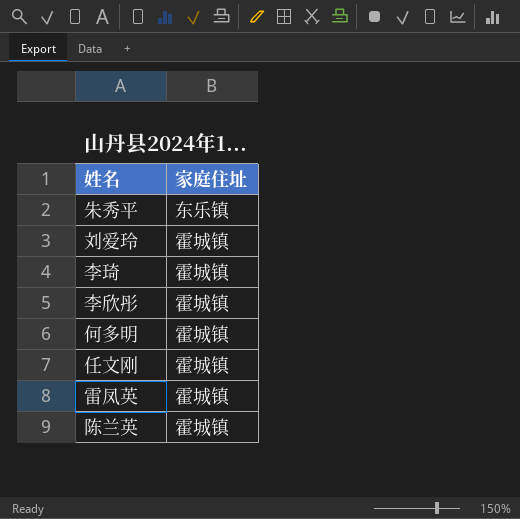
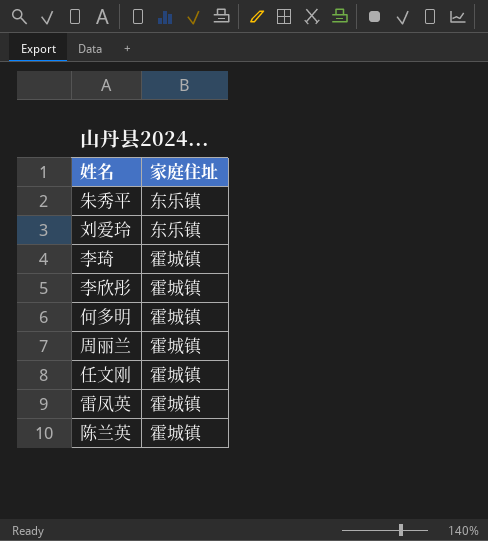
刘爱玲 | 家庭住址: 霍城镇 -> 东乐镇
row 周丽兰: none -> 霍城镇

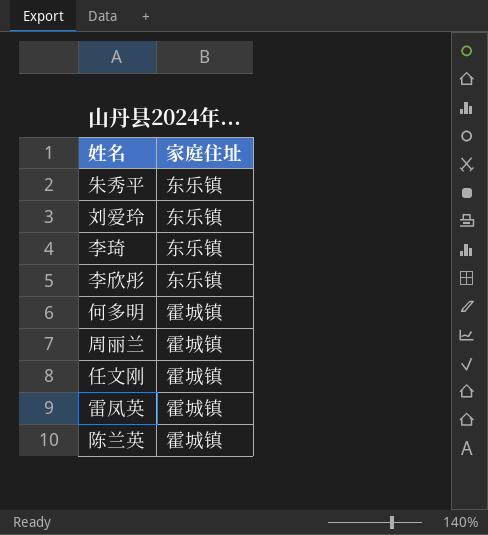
李琦 | 家庭住址: 霍城镇 -> 东乐镇
李欣彤 | 家庭住址: 霍城镇 -> 东乐镇

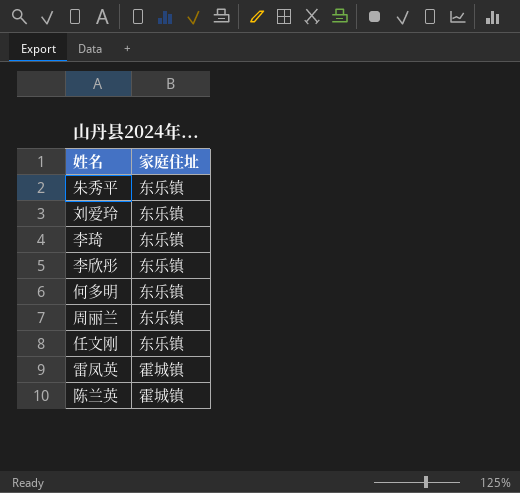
何多明 | 家庭住址: 霍城镇 -> 东乐镇
周丽兰 | 家庭住址: 霍城镇 -> 东乐镇
任文刚 | 家庭住址: 霍城镇 -> 东乐镇

